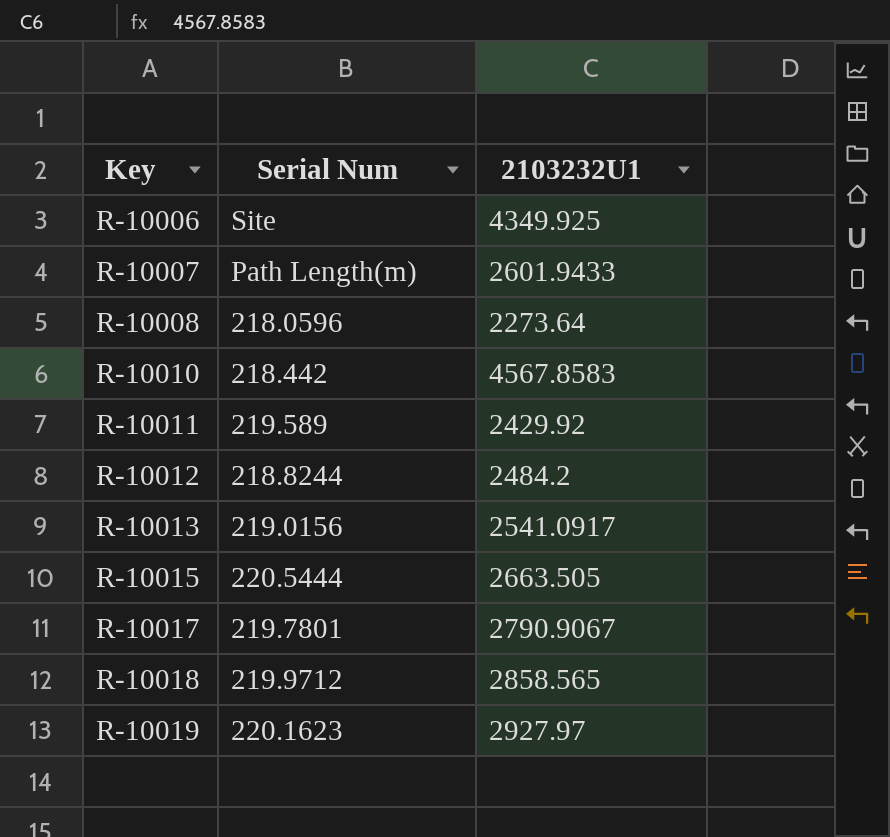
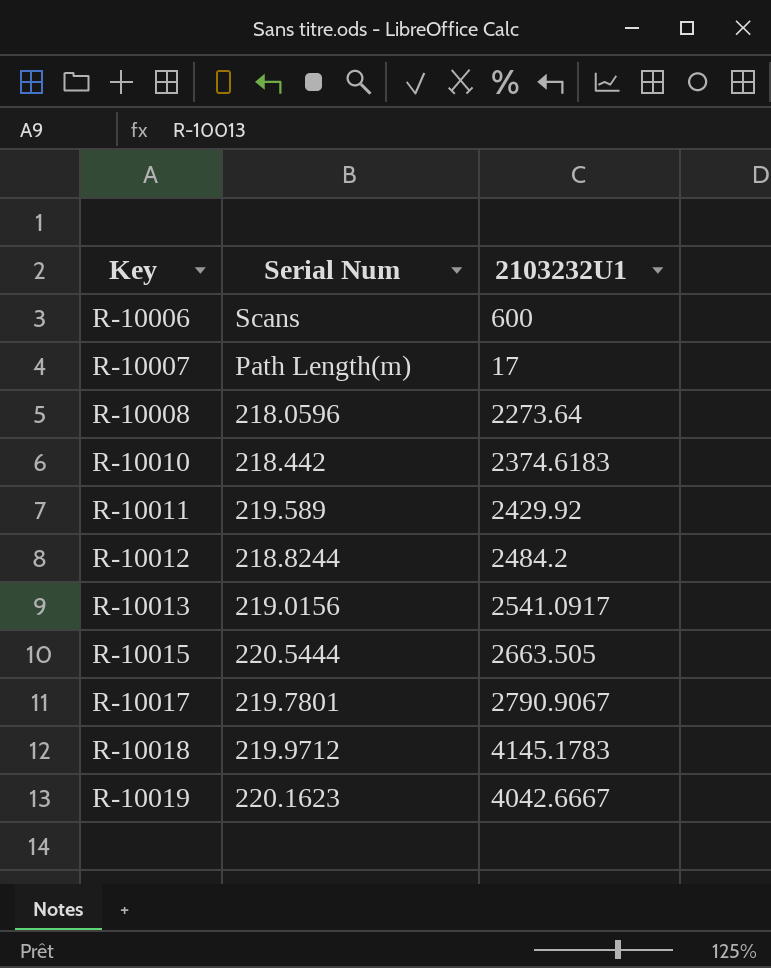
R-10006 | Serial Num: Site -> Scans
R-10006 | 2103232U1: 4349.925 -> 600
R-10007 | 2103232U1: 2601.9433 -> 17
R-10010 | 2103232U1: 4567.8583 -> 2374.6183
R-10018 | 2103232U1: 2858.565 -> 4145.1783
R-10019 | 2103232U1: 2927.97 -> 4042.6667

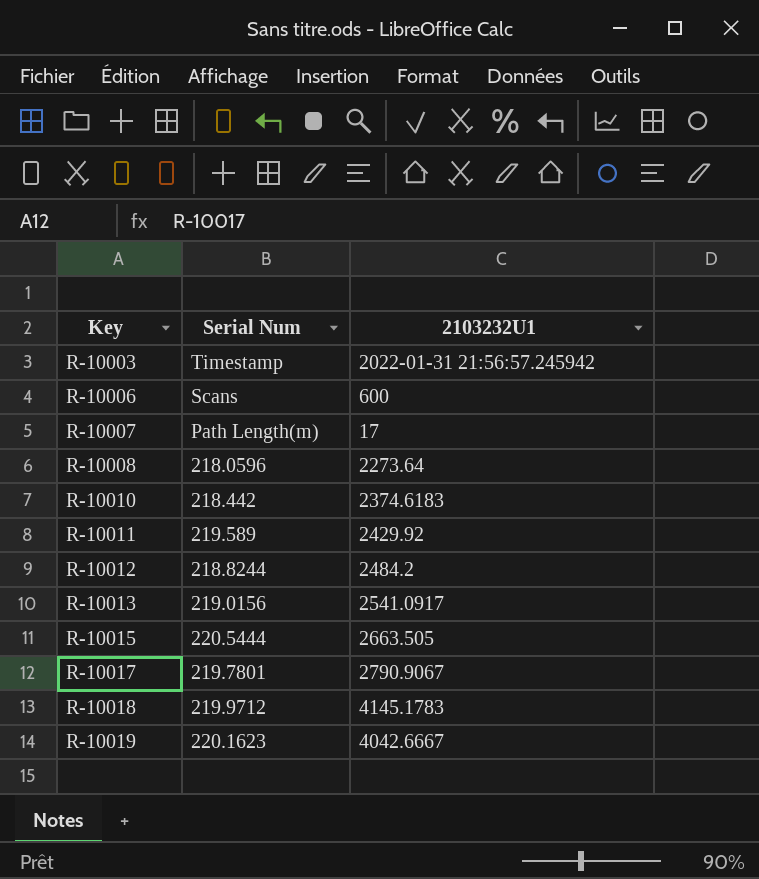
row R-10003: none -> Timestamp | 2022-01-31 21:56:57.245942

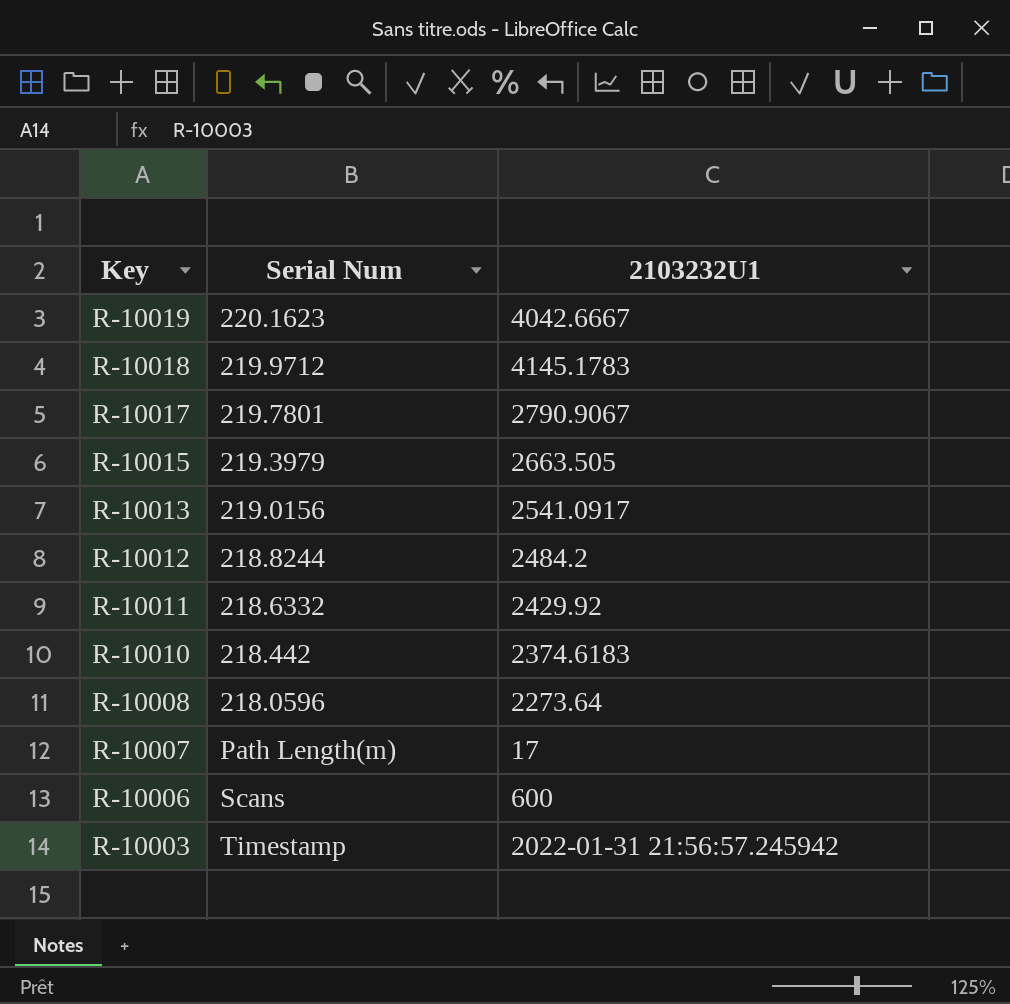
row order: Key ascending -> Key descending
R-10015 | Serial Num: 220.5444 -> 219.3979
R-10011 | Serial Num: 219.589 -> 218.6332

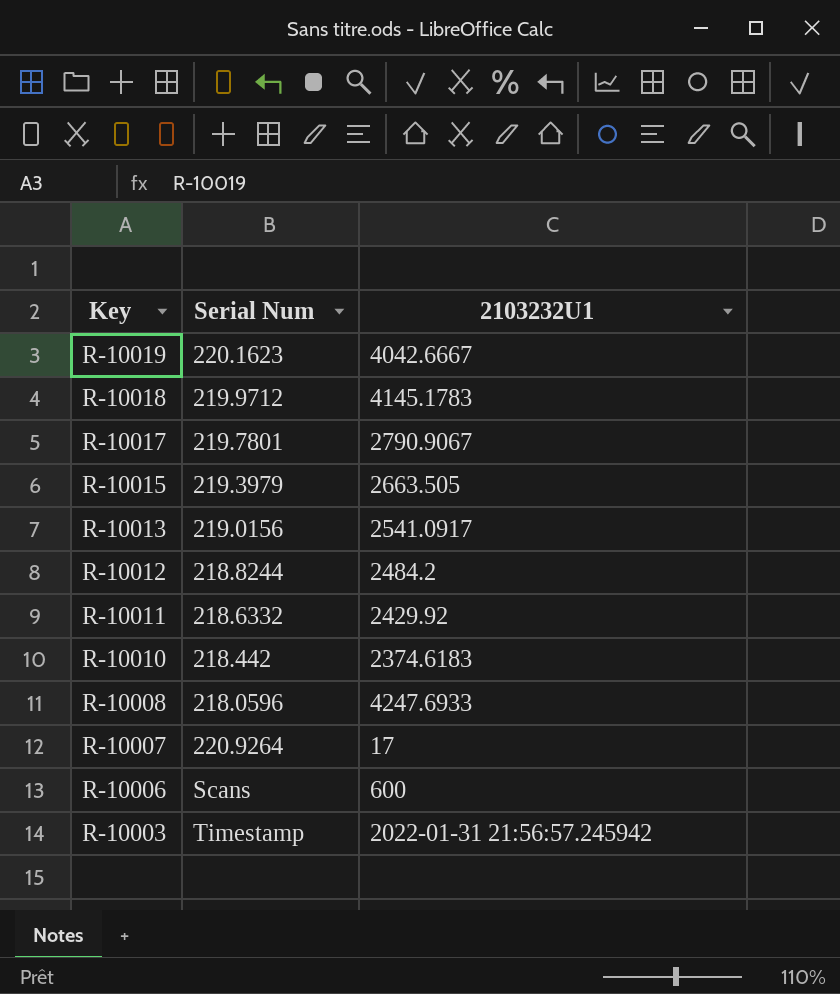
R-10008 | 2103232U1: 2273.64 -> 4247.6933
R-10007 | Serial Num: Path Length(m) -> 220.9264

